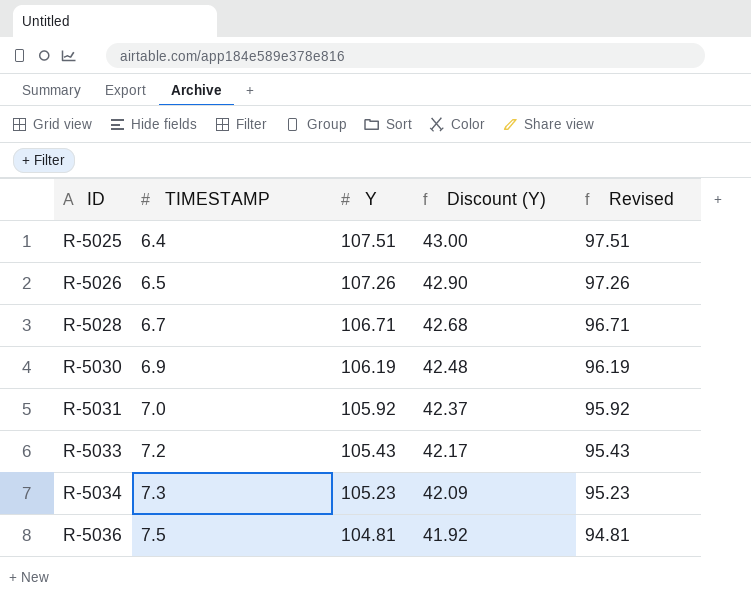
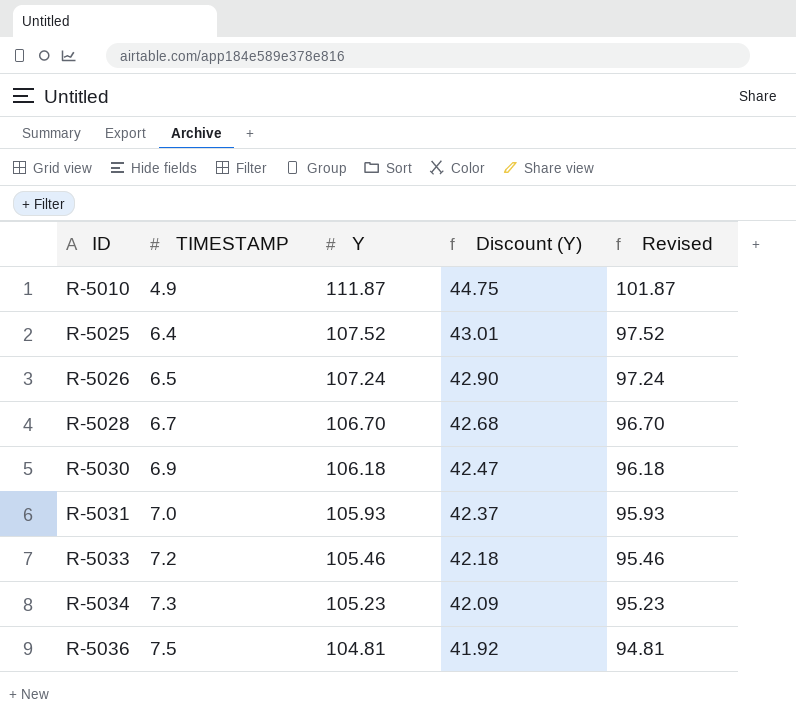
row R-5010: none -> 4.9 | 111.87 | 44.75 | 101.87
R-5025 | Y: 107.51 -> 107.52
R-5025 | Discount (Y): 43.00 -> 43.01
R-5025 | Revised: 97.51 -> 97.52
R-5026 | Y: 107.26 -> 107.24
R-5026 | Revised: 97.26 -> 97.24
R-5028 | Y: 106.71 -> 106.70
R-5028 | Revised: 96.71 -> 96.70
R-5030 | Y: 106.19 -> 106.18
R-5030 | Discount (Y): 42.48 -> 42.47
R-5030 | Revised: 96.19 -> 96.18
R-5031 | Y: 105.92 -> 105.93
R-5031 | Revised: 95.92 -> 95.93
R-5033 | Y: 105.43 -> 105.46
R-5033 | Discount (Y): 42.17 -> 42.18
R-5033 | Revised: 95.43 -> 95.46

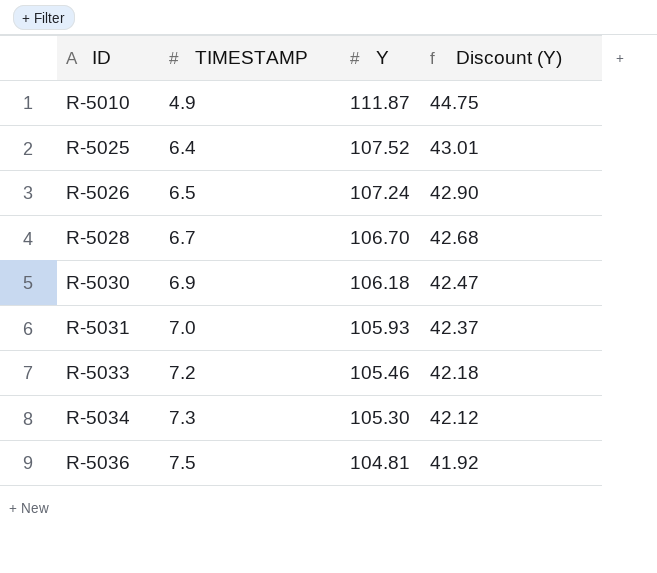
column Revised | formula: [Y] - 10 -> none
R-5034 | Y: 105.23 -> 105.30
R-5034 | Discount (Y): 42.09 -> 42.12

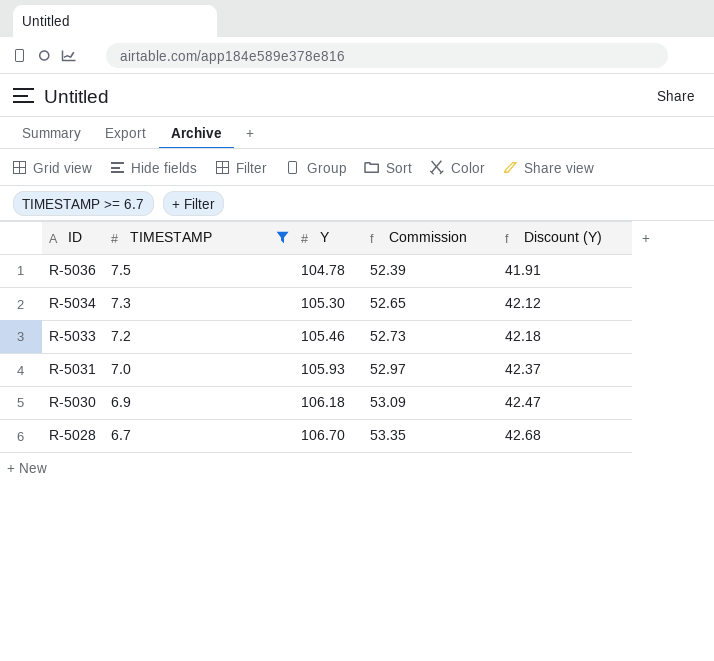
filter: none -> TIMESTAMP >= 6.7
row order: ID ascending -> ID descending
column Commission | formula: none -> [Y] * 0.5
R-5036 | Y: 104.81 -> 104.78
R-5036 | Discount (Y): 41.92 -> 41.91

